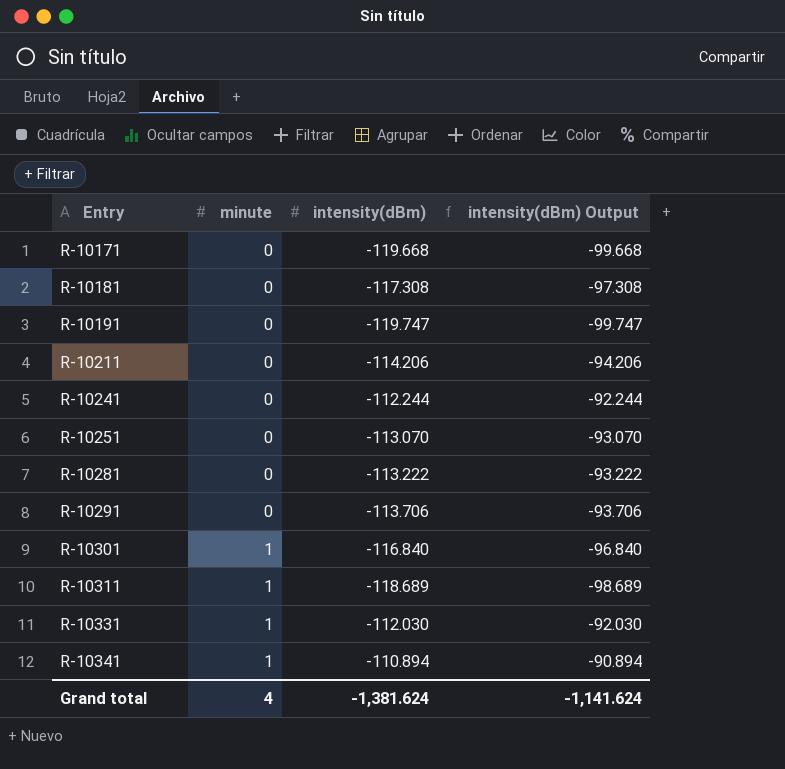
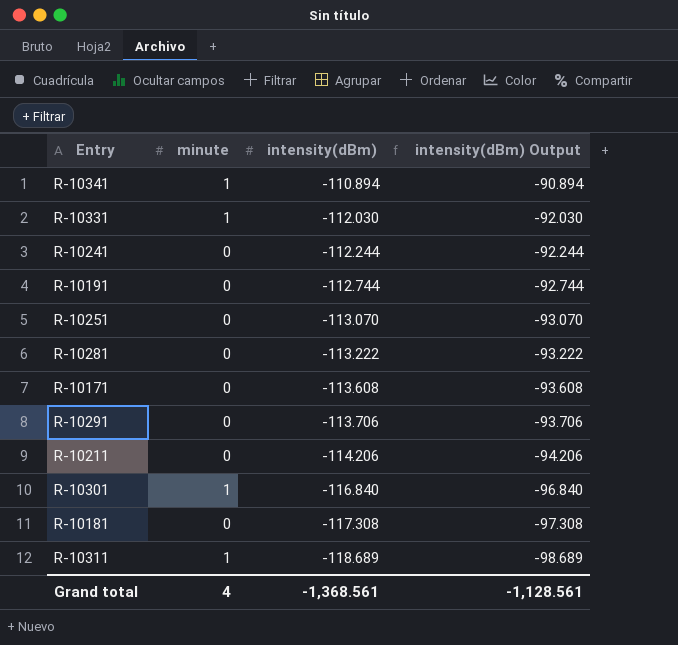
row order: Entry ascending -> intensity(dBm) descending
R-10191 | intensity(dBm): -119.747 -> -112.744
R-10191 | intensity(dBm) Output: -99.747 -> -92.744
R-10171 | intensity(dBm): -119.668 -> -113.608
R-10171 | intensity(dBm) Output: -99.668 -> -93.608
Grand total | intensity(dBm): -1,381.624 -> -1,368.561
Grand total | intensity(dBm) Output: -1,141.624 -> -1,128.561

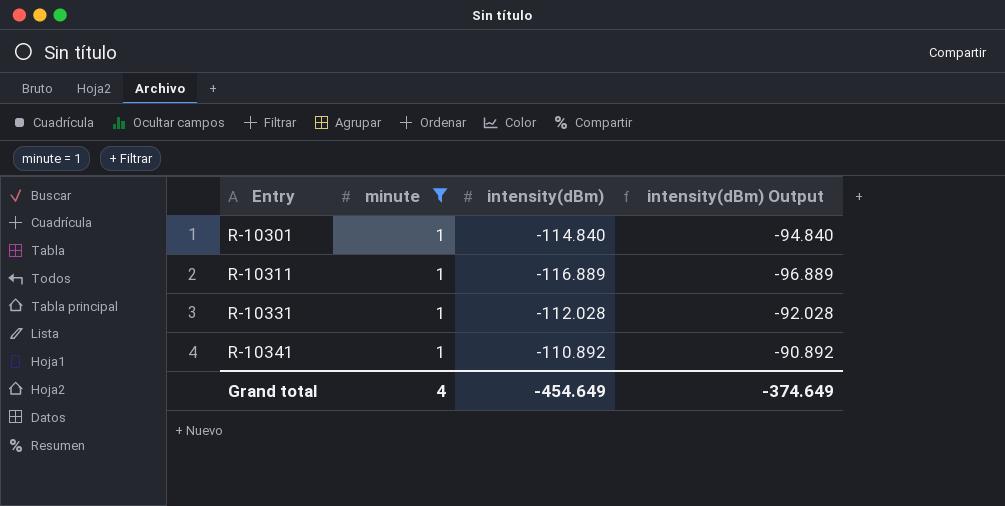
filter: none -> minute = 1
row order: intensity(dBm) descending -> Entry ascending
R-10301 | intensity(dBm): -116.840 -> -114.840
R-10301 | intensity(dBm) Output: -96.840 -> -94.840
R-10311 | intensity(dBm): -118.689 -> -116.889
R-10311 | intensity(dBm) Output: -98.689 -> -96.889
R-10331 | intensity(dBm): -112.030 -> -112.028
R-10331 | intensity(dBm) Output: -92.030 -> -92.028
R-10341 | intensity(dBm): -110.894 -> -110.892
R-10341 | intensity(dBm) Output: -90.894 -> -90.892
Grand total | intensity(dBm): -1,368.561 -> -454.649
Grand total | intensity(dBm) Output: -1,128.561 -> -374.649

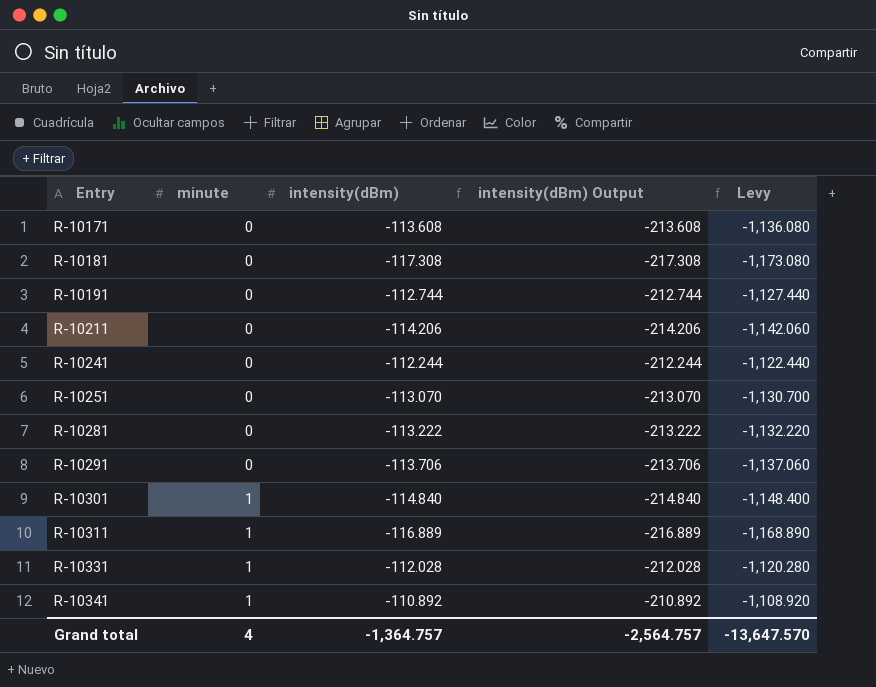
filter: minute = 1 -> none
column intensity(dBm) Output | formula: [intensity(dBm)] + 20 -> [intensity(dBm)] - 100
column Levy | formula: none -> [intensity(dBm)] * 10
Grand total | intensity(dBm): -454.649 -> -1,364.757
Grand total | intensity(dBm) Output: -374.649 -> -2,564.757

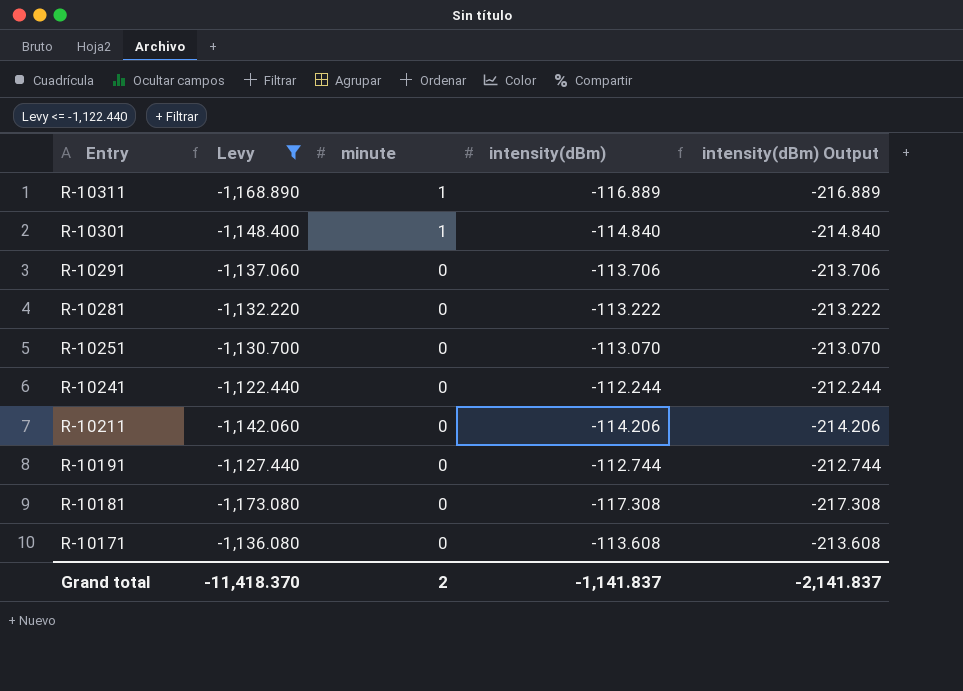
filter: none -> Levy <= -1,122.440
row order: Entry ascending -> Entry descending
column Levy | position: 5 -> 2
Grand total | Levy: -13,647.570 -> -11,418.370
Grand total | minute: 4 -> 2
Grand total | intensity(dBm): -1,364.757 -> -1,141.837
Grand total | intensity(dBm) Output: -2,564.757 -> -2,141.837

